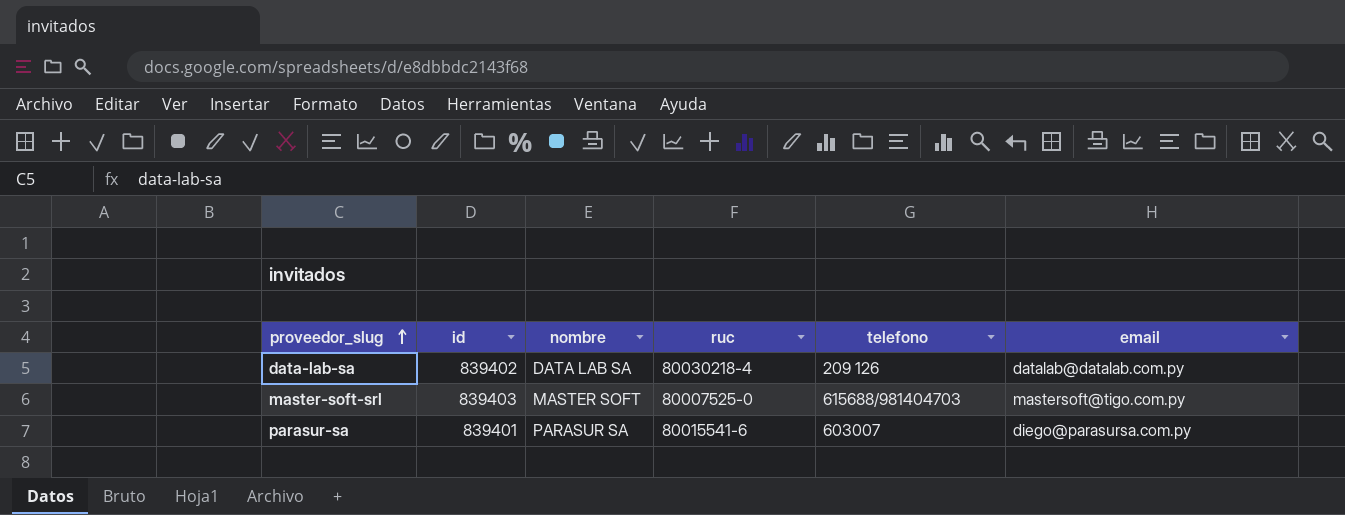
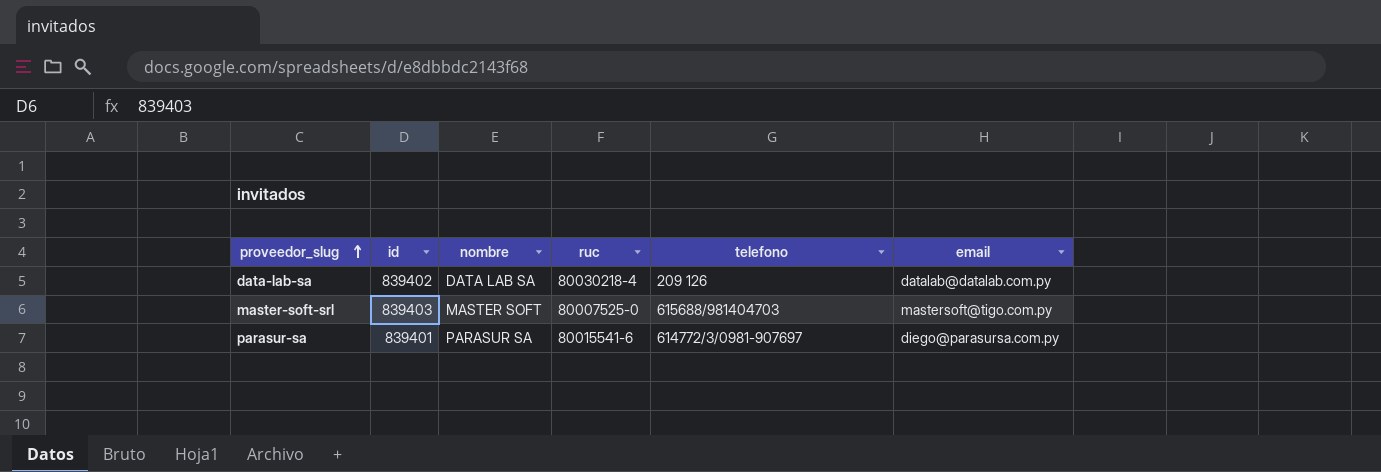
parasur-sa | telefono: 603007 -> 614772/3/0981-907697

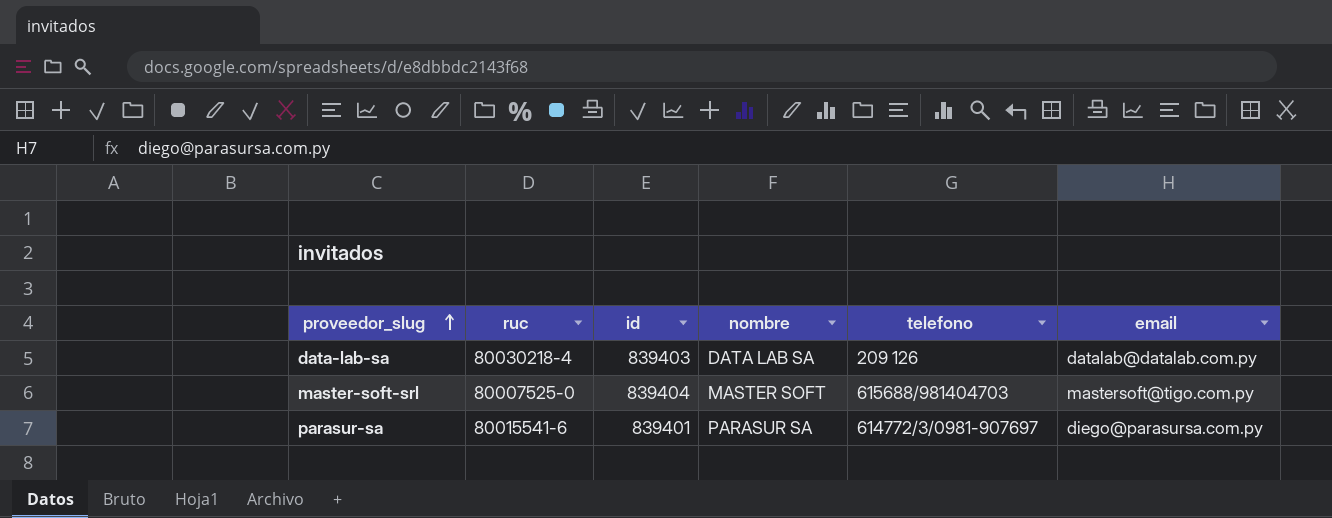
column ruc | position: 4 -> 2
data-lab-sa | id: 839402 -> 839403
master-soft-srl | id: 839403 -> 839404

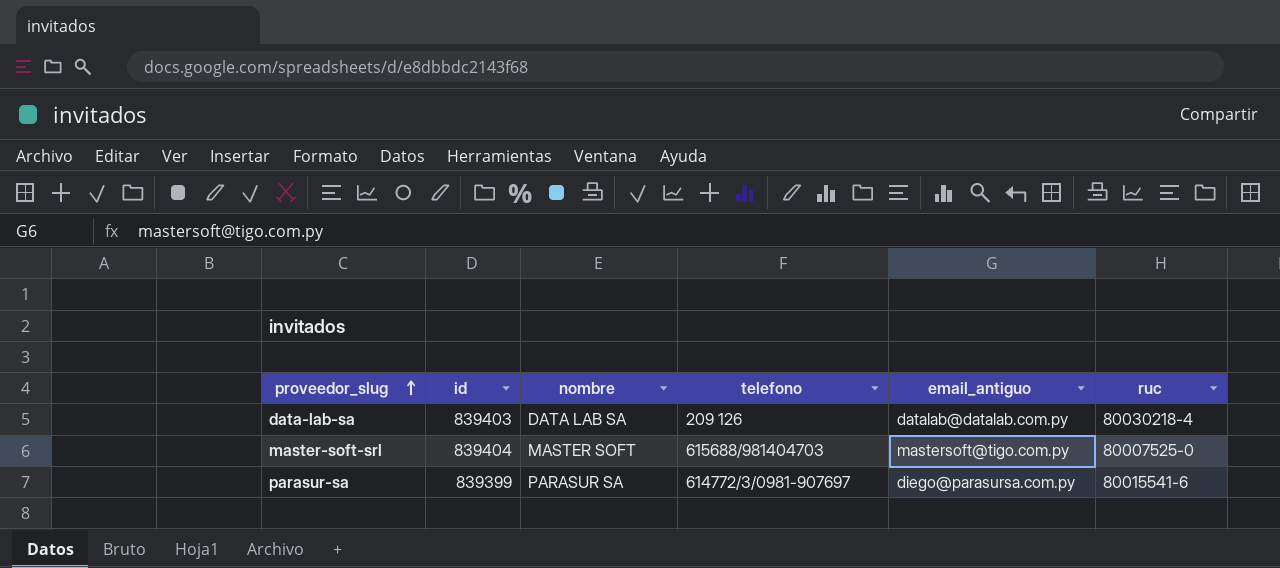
column name: email -> email_antiguo
column ruc | position: 2 -> 6
parasur-sa | id: 839401 -> 839399

